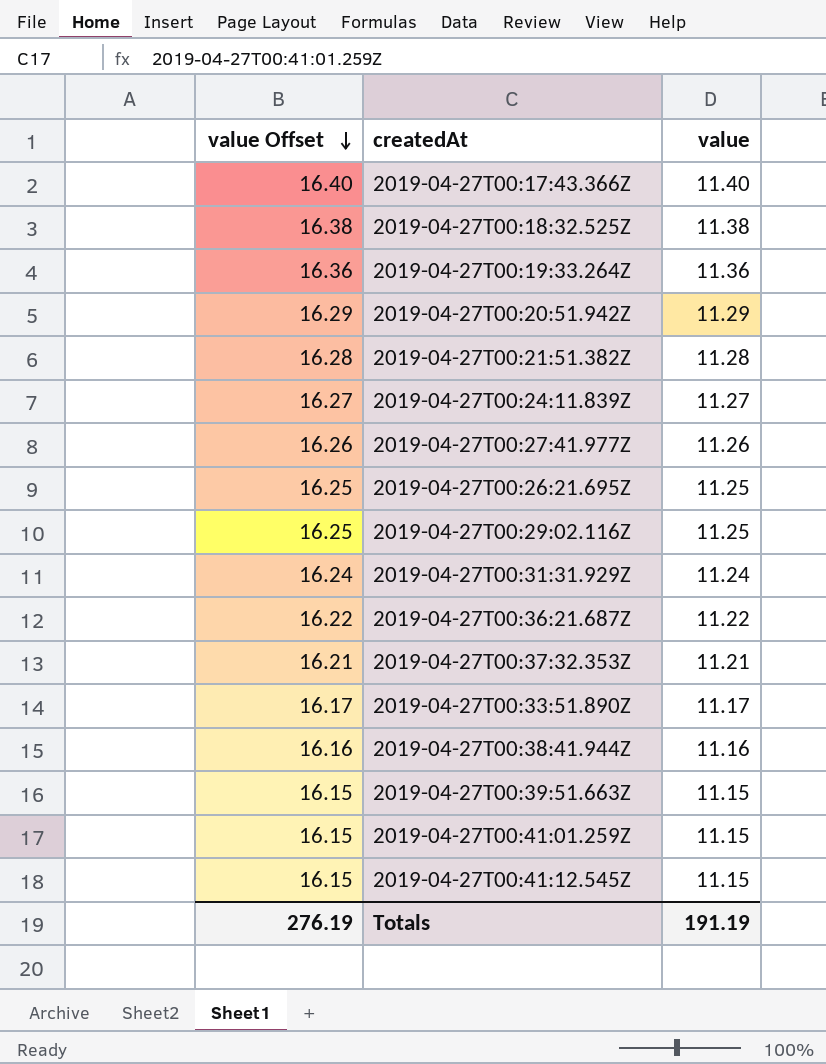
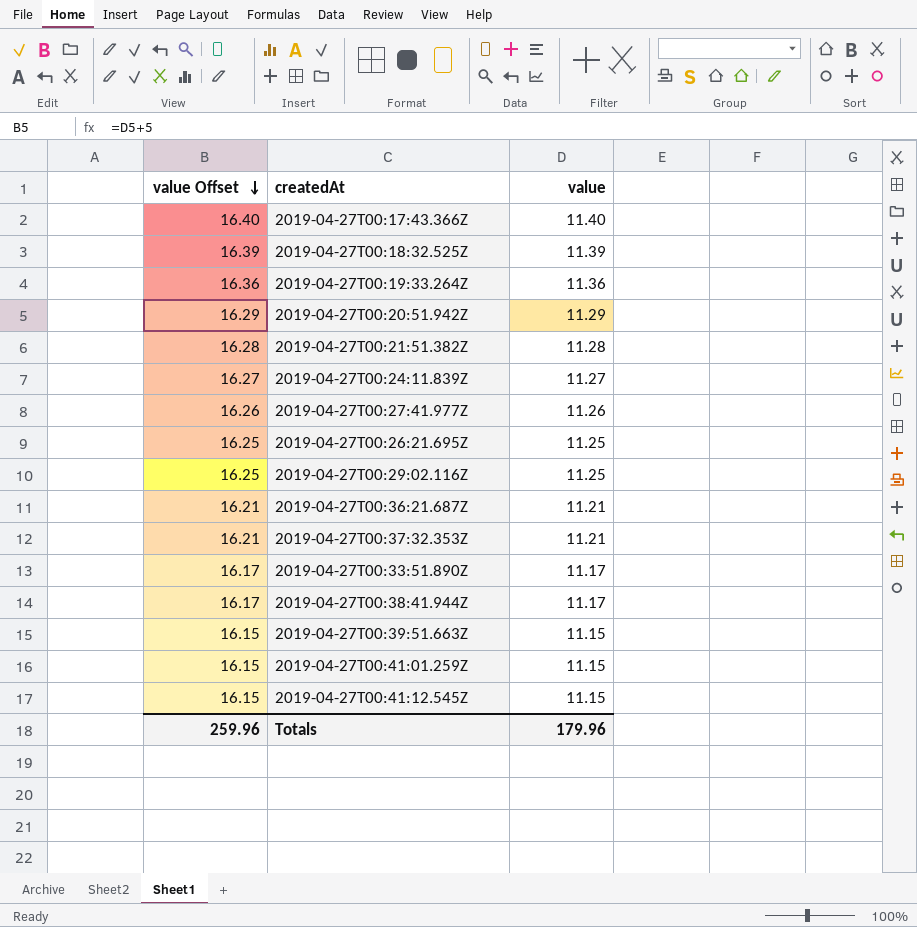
row 2019-04-27T00:31:31.929Z: 16.24 | 11.24 -> none
2019-04-27T00:18:32.525Z | value Offset: 16.38 -> 16.39
2019-04-27T00:18:32.525Z | value: 11.38 -> 11.39
2019-04-27T00:36:21.687Z | value Offset: 16.22 -> 16.21
2019-04-27T00:36:21.687Z | value: 11.22 -> 11.21
2019-04-27T00:38:41.944Z | value Offset: 16.16 -> 16.17
2019-04-27T00:38:41.944Z | value: 11.16 -> 11.17
Totals | value Offset: 276.19 -> 259.96
Totals | value: 191.19 -> 179.96

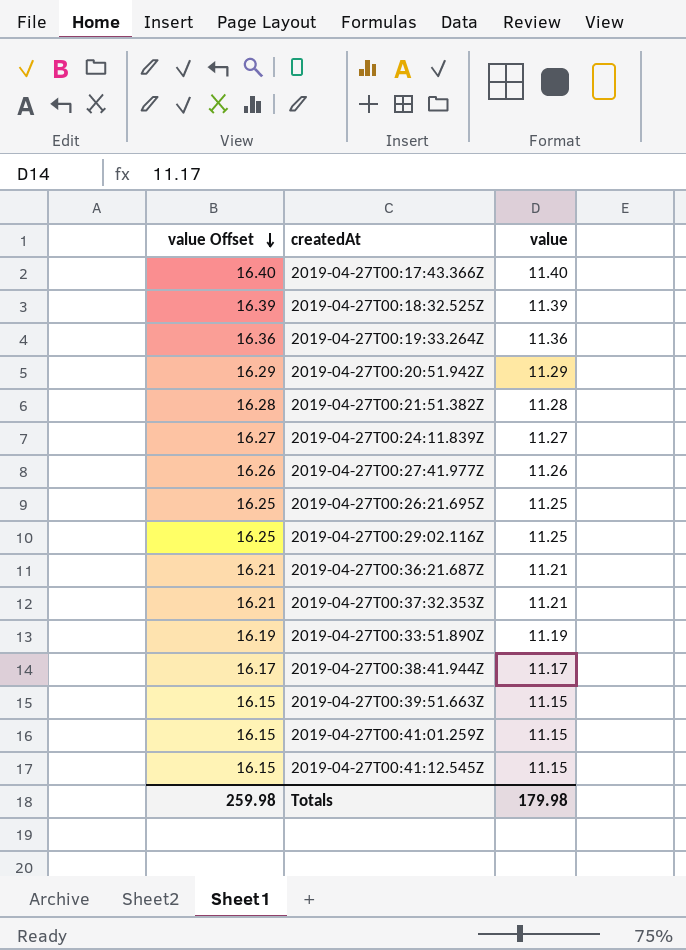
2019-04-27T00:33:51.890Z | value Offset: 16.17 -> 16.19
2019-04-27T00:33:51.890Z | value: 11.17 -> 11.19
Totals | value Offset: 259.96 -> 259.98
Totals | value: 179.96 -> 179.98

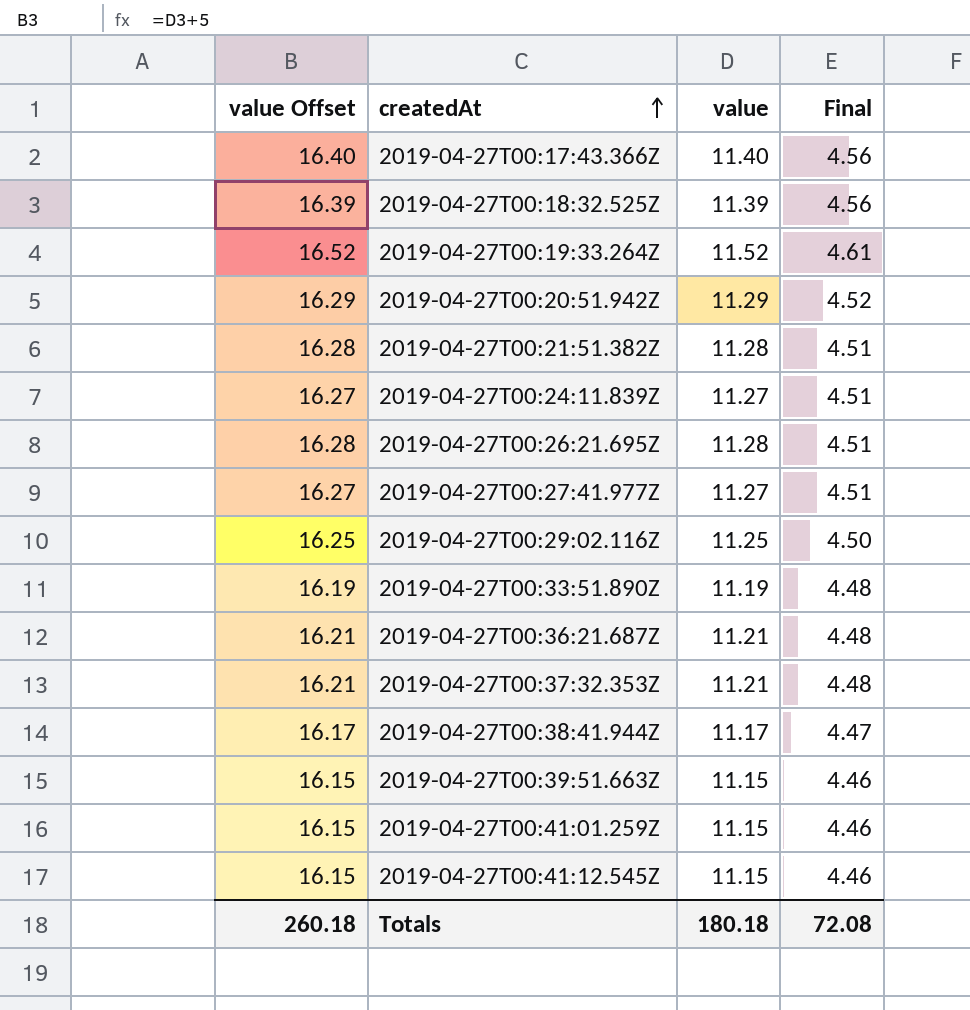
row order: value Offset descending -> createdAt ascending
column Final | formula: none -> [value] * 0.4
2019-04-27T00:19:33.264Z | value Offset: 16.36 -> 16.52
2019-04-27T00:19:33.264Z | value: 11.36 -> 11.52
2019-04-27T00:26:21.695Z | value Offset: 16.25 -> 16.28
2019-04-27T00:26:21.695Z | value: 11.25 -> 11.28
2019-04-27T00:27:41.977Z | value Offset: 16.26 -> 16.27
2019-04-27T00:27:41.977Z | value: 11.26 -> 11.27
Totals | value Offset: 259.98 -> 260.18
Totals | value: 179.98 -> 180.18

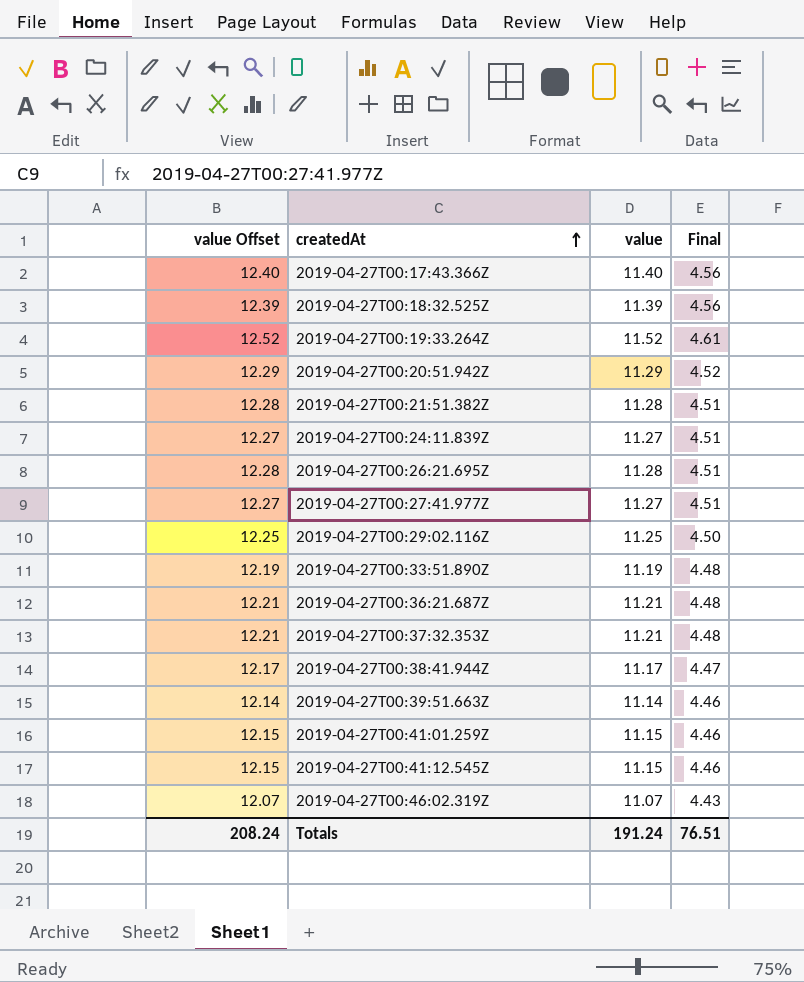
column value Offset | formula: [value] + 5 -> [value] + 1
2019-04-27T00:39:51.663Z | value: 11.15 -> 11.14
row 2019-04-27T00:46:02.319Z: none -> 12.07 | 11.07 | 4.43
Totals | value Offset: 260.18 -> 208.24
Totals | value: 180.18 -> 191.24
Totals | Final: 72.08 -> 76.51

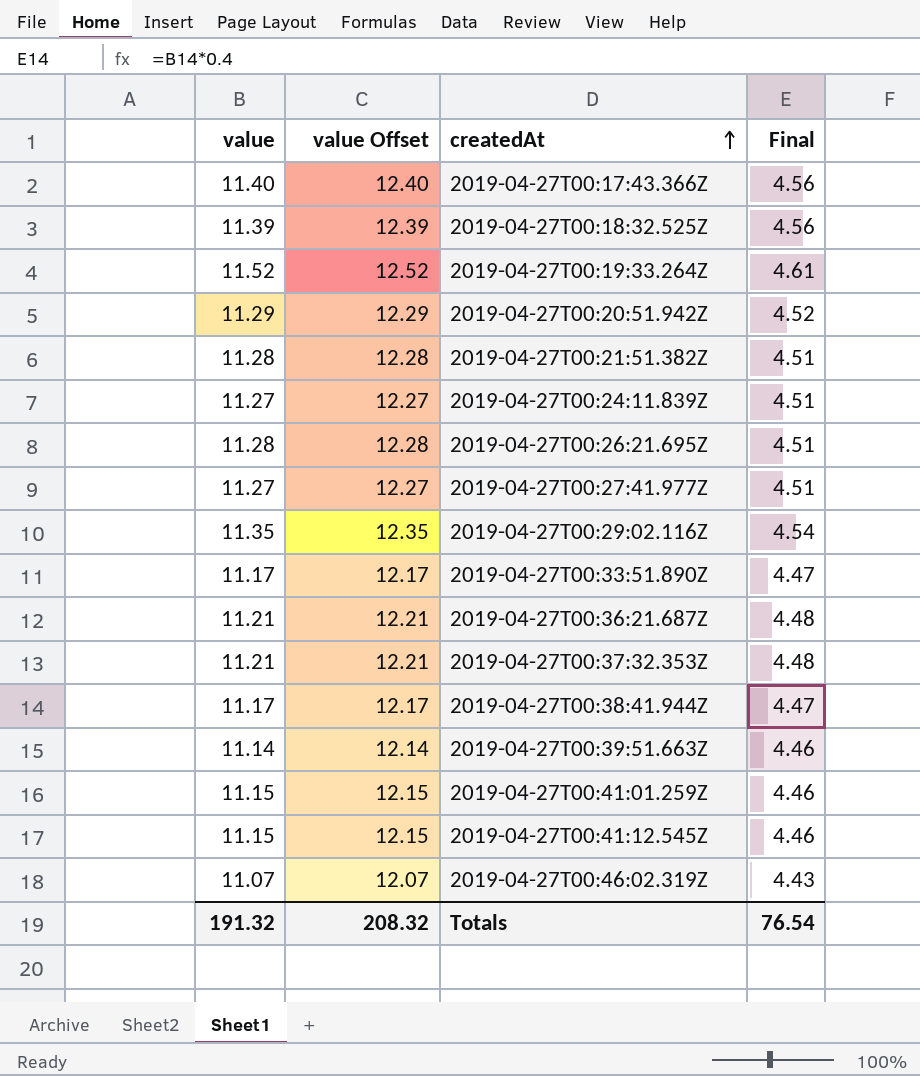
column value | position: 3 -> 1
2019-04-27T00:29:02.116Z | value: 11.25 -> 11.35
2019-04-27T00:29:02.116Z | value Offset: 12.25 -> 12.35
2019-04-27T00:29:02.116Z | Final: 4.50 -> 4.54
2019-04-27T00:33:51.890Z | value: 11.19 -> 11.17
2019-04-27T00:33:51.890Z | value Offset: 12.19 -> 12.17
2019-04-27T00:33:51.890Z | Final: 4.48 -> 4.47
Totals | value: 191.24 -> 191.32
Totals | value Offset: 208.24 -> 208.32
Totals | Final: 76.51 -> 76.54

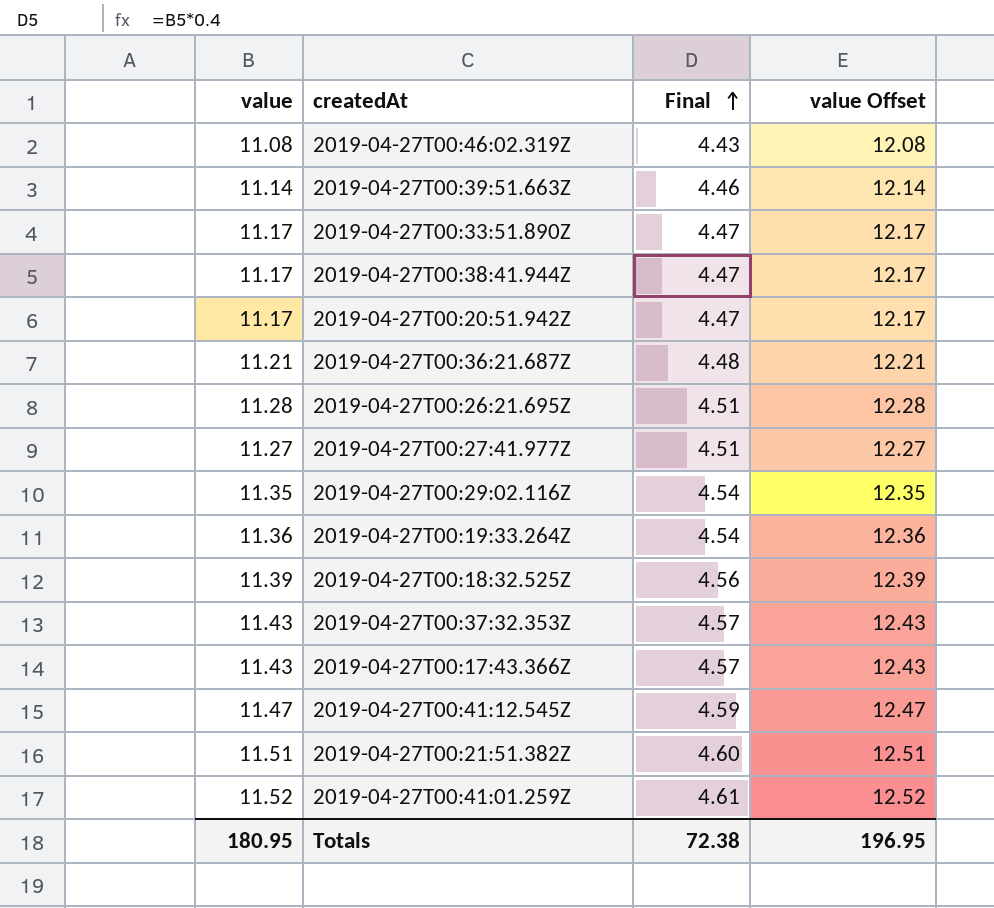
row order: createdAt ascending -> Final ascending
column value Offset | position: 2 -> 4
row 2019-04-27T00:24:11.839Z: 11.27 | 12.27 | 4.51 -> none
2019-04-27T00:46:02.319Z | value: 11.07 -> 11.08
2019-04-27T00:46:02.319Z | value Offset: 12.07 -> 12.08
2019-04-27T00:20:51.942Z | value: 11.29 -> 11.17
2019-04-27T00:20:51.942Z | Final: 4.52 -> 4.47
2019-04-27T00:20:51.942Z | value Offset: 12.29 -> 12.17
2019-04-27T00:19:33.264Z | value: 11.52 -> 11.36
2019-04-27T00:19:33.264Z | Final: 4.61 -> 4.54
2019-04-27T00:19:33.264Z | value Offset: 12.52 -> 12.36
2019-04-27T00:37:32.353Z | value: 11.21 -> 11.43
2019-04-27T00:37:32.353Z | Final: 4.48 -> 4.57
2019-04-27T00:37:32.353Z | value Offset: 12.21 -> 12.43
2019-04-27T00:17:43.366Z | value: 11.40 -> 11.43
2019-04-27T00:17:43.366Z | Final: 4.56 -> 4.57
2019-04-27T00:17:43.366Z | value Offset: 12.40 -> 12.43
2019-04-27T00:41:12.545Z | value: 11.15 -> 11.47
2019-04-27T00:41:12.545Z | Final: 4.46 -> 4.59
2019-04-27T00:41:12.545Z | value Offset: 12.15 -> 12.47
2019-04-27T00:21:51.382Z | value: 11.28 -> 11.51
2019-04-27T00:21:51.382Z | Final: 4.51 -> 4.60
2019-04-27T00:21:51.382Z | value Offset: 12.28 -> 12.51
2019-04-27T00:41:01.259Z | value: 11.15 -> 11.52
2019-04-27T00:41:01.259Z | Final: 4.46 -> 4.61
2019-04-27T00:41:01.259Z | value Offset: 12.15 -> 12.52
Totals | value: 191.32 -> 180.95
Totals | Final: 76.54 -> 72.38
Totals | value Offset: 208.32 -> 196.95

